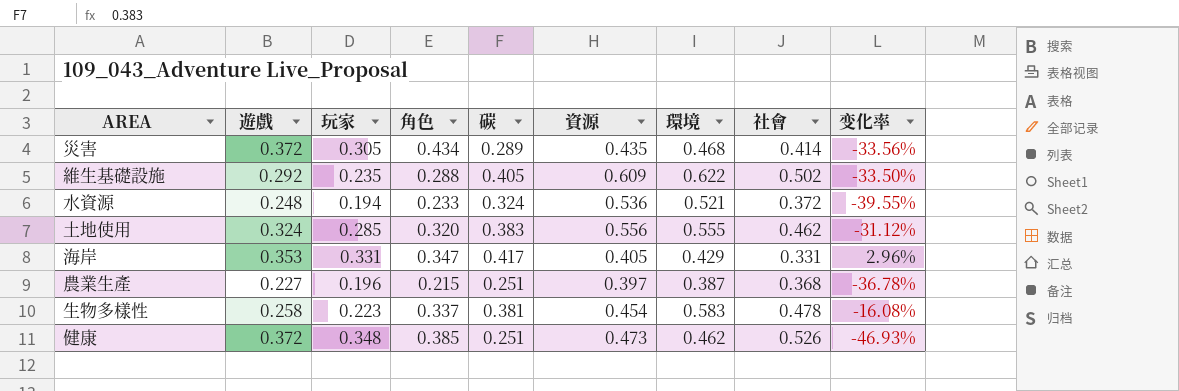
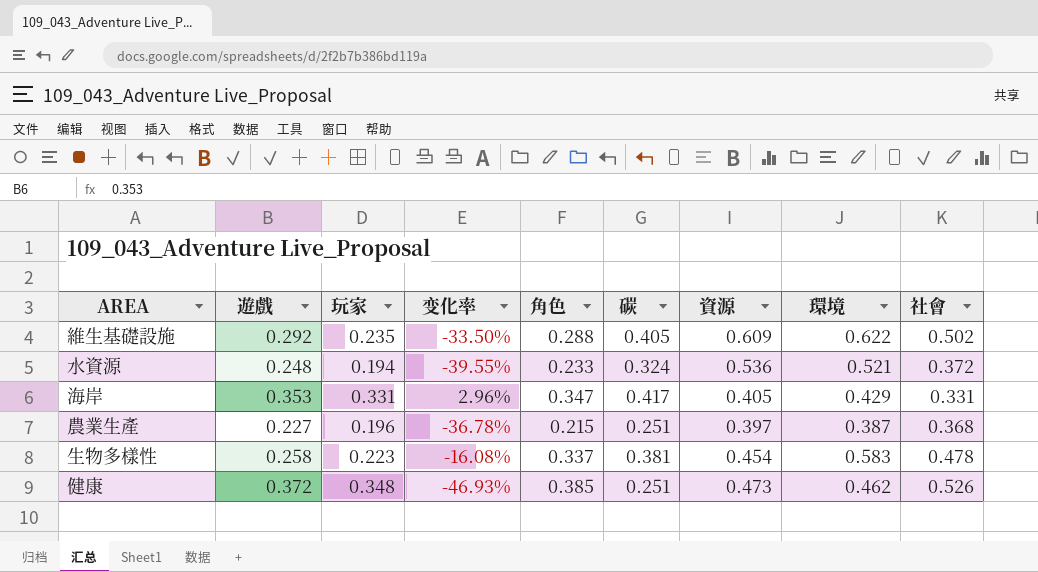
column 变化率 | position: 9 -> 4
row 災害: 0.372 | 0.305 | 0.434 | 0.289 | 0.435 | 0.468 | 0.414 | -33.56% -> none
row 土地使用: 0.324 | 0.285 | 0.320 | 0.383 | 0.556 | 0.555 | 0.462 | -31.12% -> none

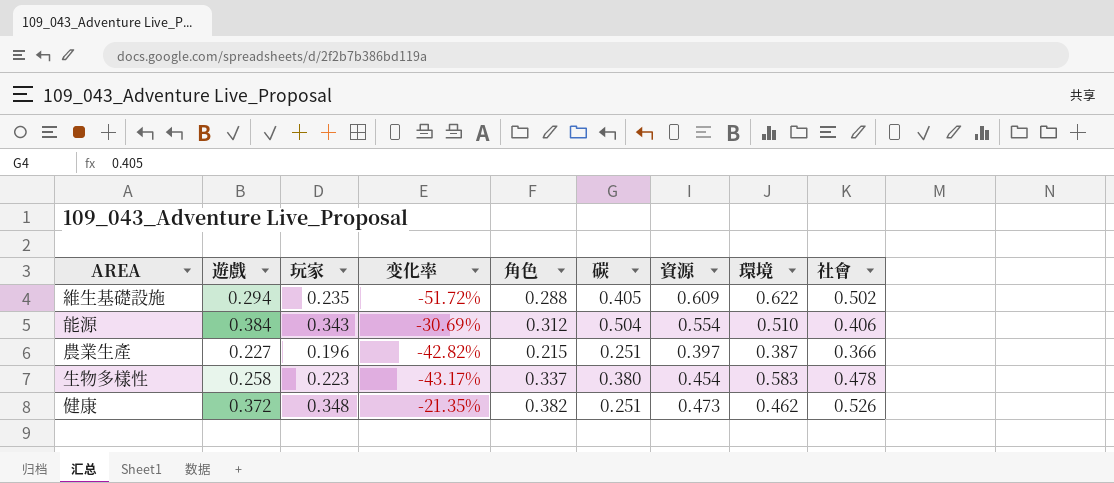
column 变化率 | formula: ([碳] - [資源]) / [資源] -> ([遊戲] - [資源]) / [資源]
row 水資源: 0.248 | 0.194 | -39.55% | 0.233 | 0.324 | 0.536 | 0.521 | 0.372 -> none
row 海岸: 0.353 | 0.331 | 2.96% | 0.347 | 0.417 | 0.405 | 0.429 | 0.331 -> none
維生基礎設施 | 遊戲: 0.292 -> 0.294
row 能源: none -> 0.384 | 0.343 | -30.69% | 0.312 | 0.504 | 0.554 | 0.510 | 0.406
農業生產 | 社會: 0.368 -> 0.366
生物多樣性 | 碳: 0.381 -> 0.380
健康 | 角色: 0.385 -> 0.382

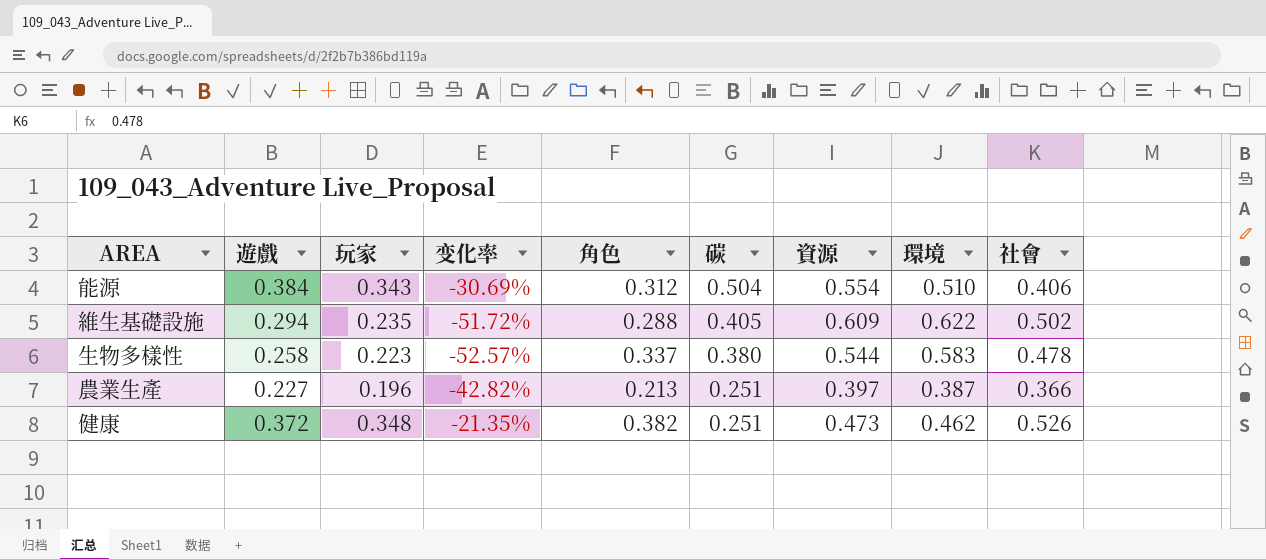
row order: none -> 碳 descending
生物多樣性 | 变化率: -43.17% -> -52.57%
生物多樣性 | 資源: 0.454 -> 0.544
農業生產 | 角色: 0.215 -> 0.213

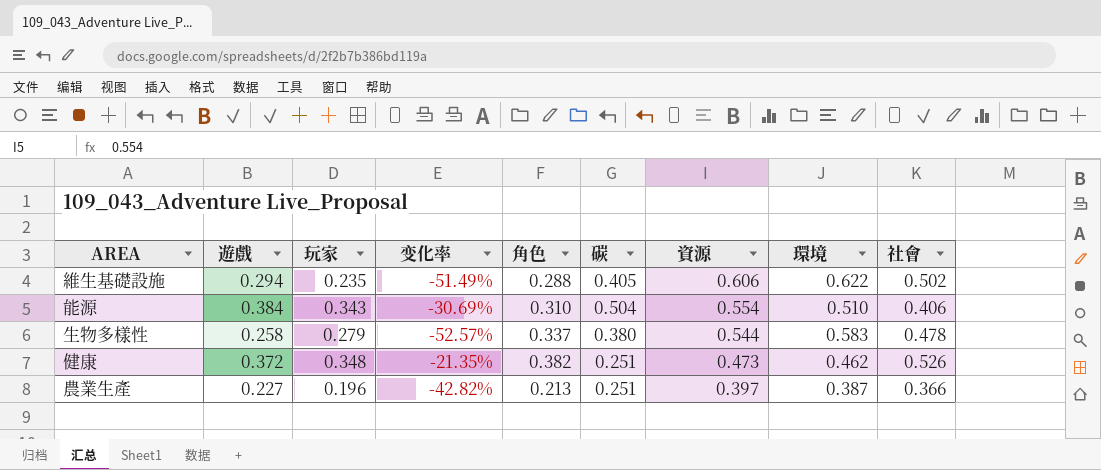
row order: 碳 descending -> 資源 descending
維生基礎設施 | 变化率: -51.72% -> -51.49%
維生基礎設施 | 資源: 0.609 -> 0.606
能源 | 角色: 0.312 -> 0.310
生物多樣性 | 玩家: 0.223 -> 0.279

